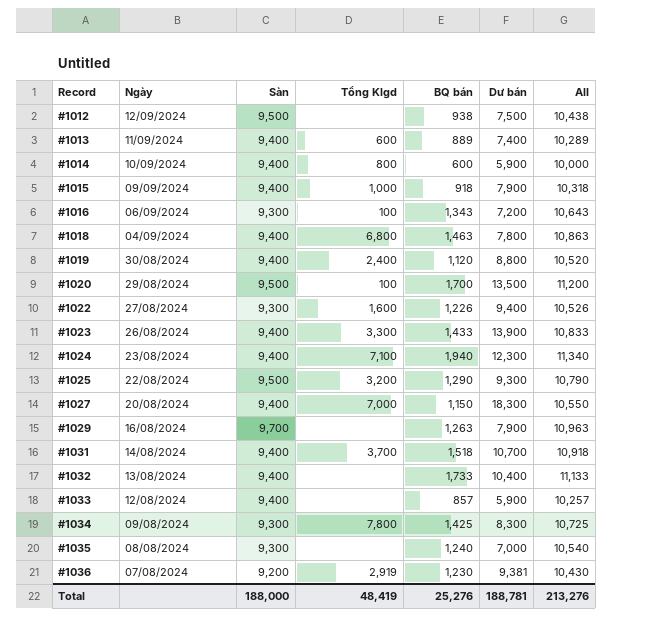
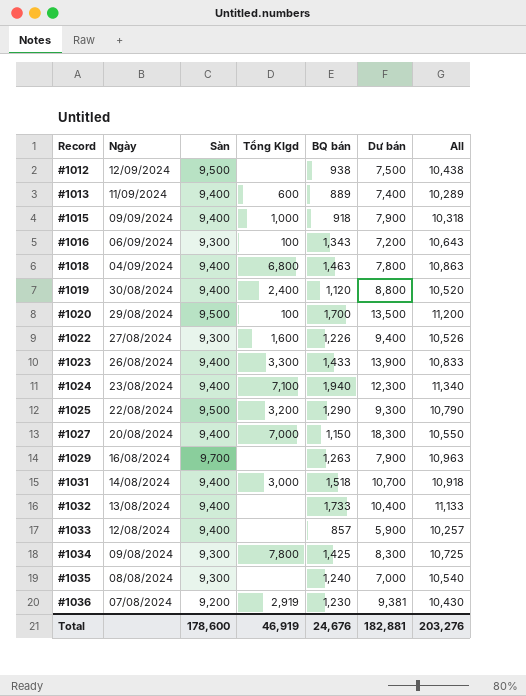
row #1014: 10/09/2024 | 9,400 | 800 | 600 | 5,900 | 10,000 -> none
#1031 | Tổng Klgd: 3,700 -> 3,000
Total | Sàn: 188,000 -> 178,600
Total | Tổng Klgd: 48,419 -> 46,919
Total | BQ bán: 25,276 -> 24,676
Total | Dư bán: 188,781 -> 182,881
Total | All: 213,276 -> 203,276

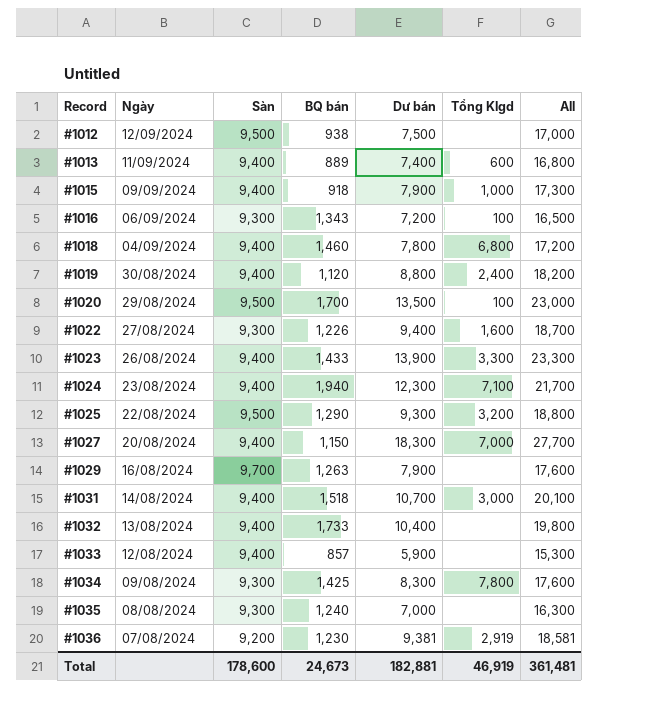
column Tổng Klgd | position: 4 -> 6
column All | formula: [Sàn] + [BQ bán] -> [Sàn] + [Dư bán]
#1018 | BQ bán: 1,463 -> 1,460
Total | BQ bán: 24,676 -> 24,673
Total | All: 203,276 -> 361,481

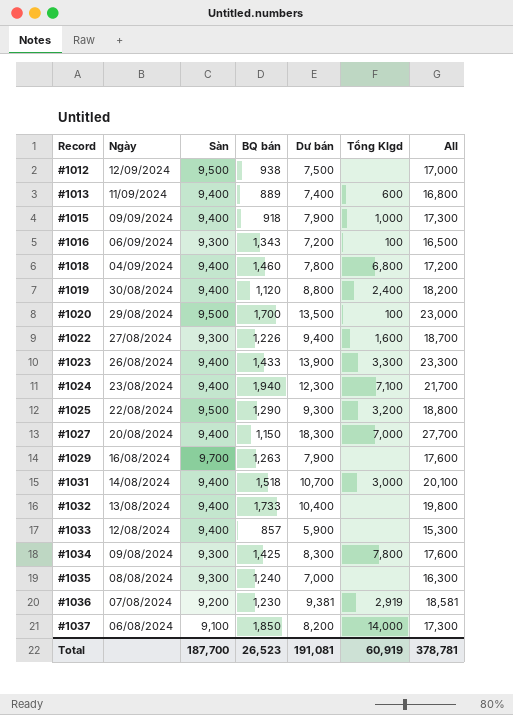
row #1037: none -> 06/08/2024 | 9,100 | 1,850 | 8,200 | 14,000 | 17,300
Total | Sàn: 178,600 -> 187,700
Total | BQ bán: 24,673 -> 26,523
Total | Dư bán: 182,881 -> 191,081
Total | Tổng Klgd: 46,919 -> 60,919
Total | All: 361,481 -> 378,781

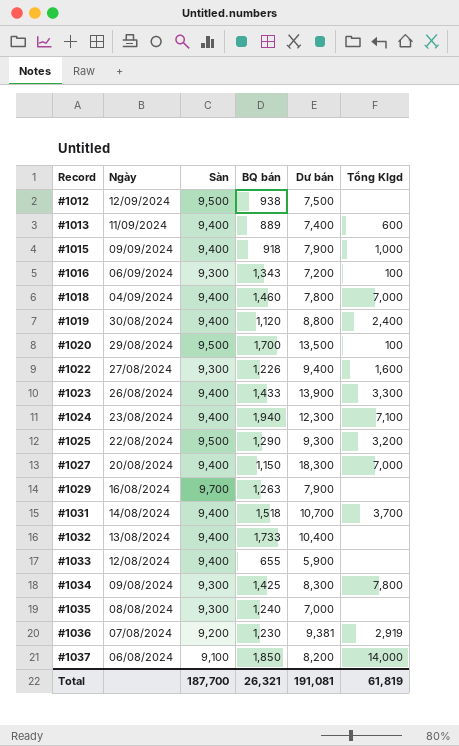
column All | formula: [Sàn] + [Dư bán] -> none
#1018 | Tổng Klgd: 6,800 -> 7,000
#1031 | Tổng Klgd: 3,000 -> 3,700
#1033 | BQ bán: 857 -> 655
Total | BQ bán: 26,523 -> 26,321
Total | Tổng Klgd: 60,919 -> 61,819

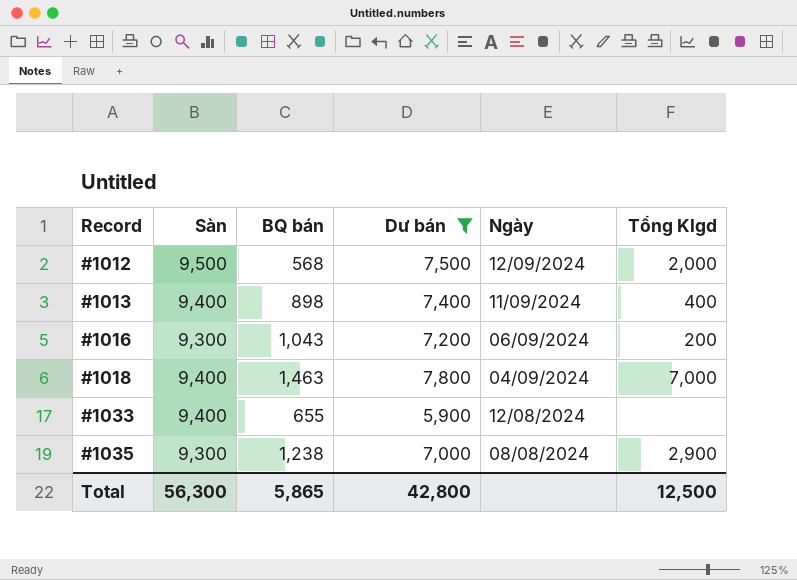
filter: none -> Dư bán <= 7,800
column Ngày | position: 2 -> 5
#1012 | BQ bán: 938 -> 568
#1012 | Tổng Klgd: none -> 2,000
#1013 | BQ bán: 889 -> 898
#1013 | Tổng Klgd: 600 -> 400
#1016 | BQ bán: 1,343 -> 1,043
#1016 | Tổng Klgd: 100 -> 200
#1018 | BQ bán: 1,460 -> 1,463
#1035 | BQ bán: 1,240 -> 1,238
#1035 | Tổng Klgd: none -> 2,900
Total | Sàn: 187,700 -> 56,300
Total | BQ bán: 26,321 -> 5,865
Total | Dư bán: 191,081 -> 42,800
Total | Tổng Klgd: 61,819 -> 12,500

